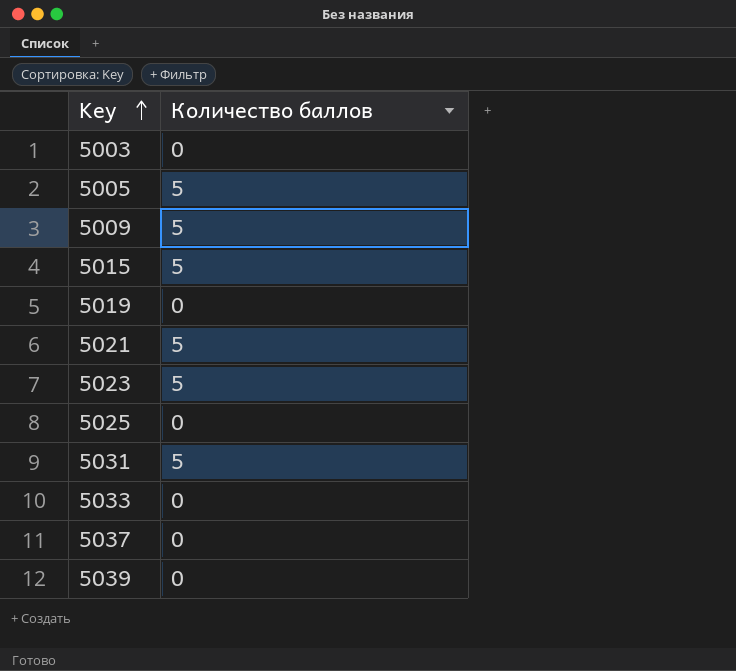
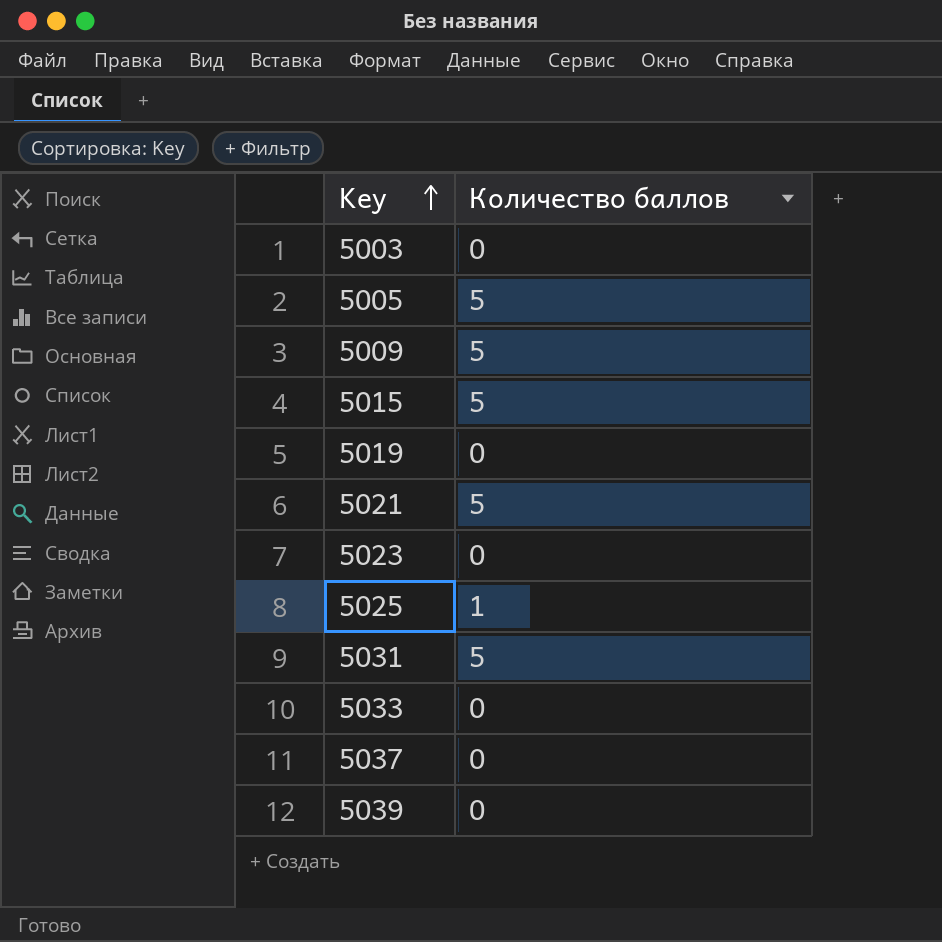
5023 | Количество баллов: 5 -> 0
5025 | Количество баллов: 0 -> 1

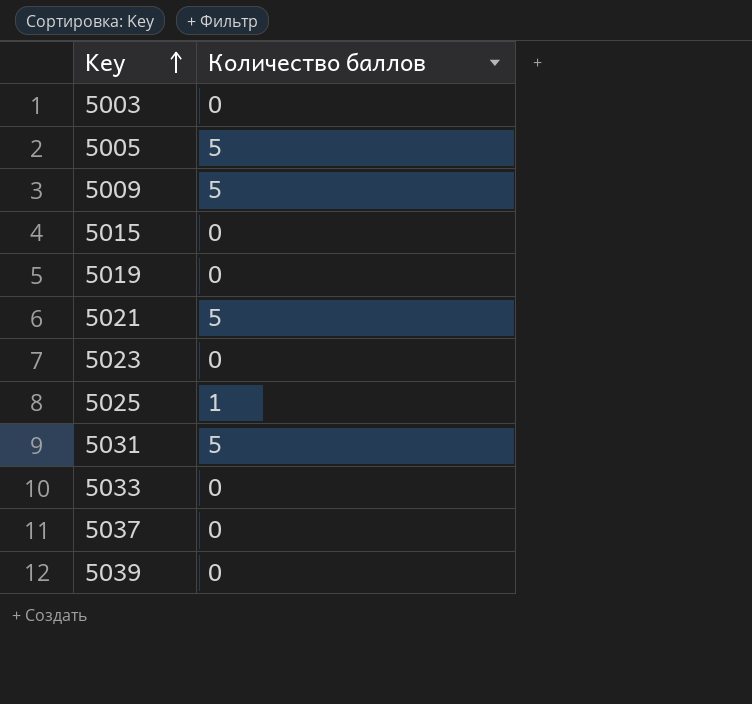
5015 | Количество баллов: 5 -> 0

